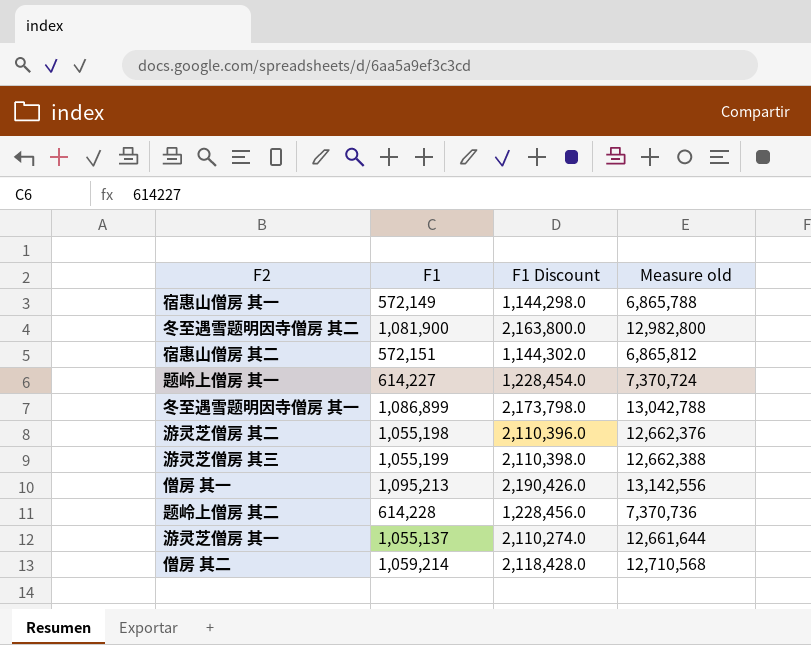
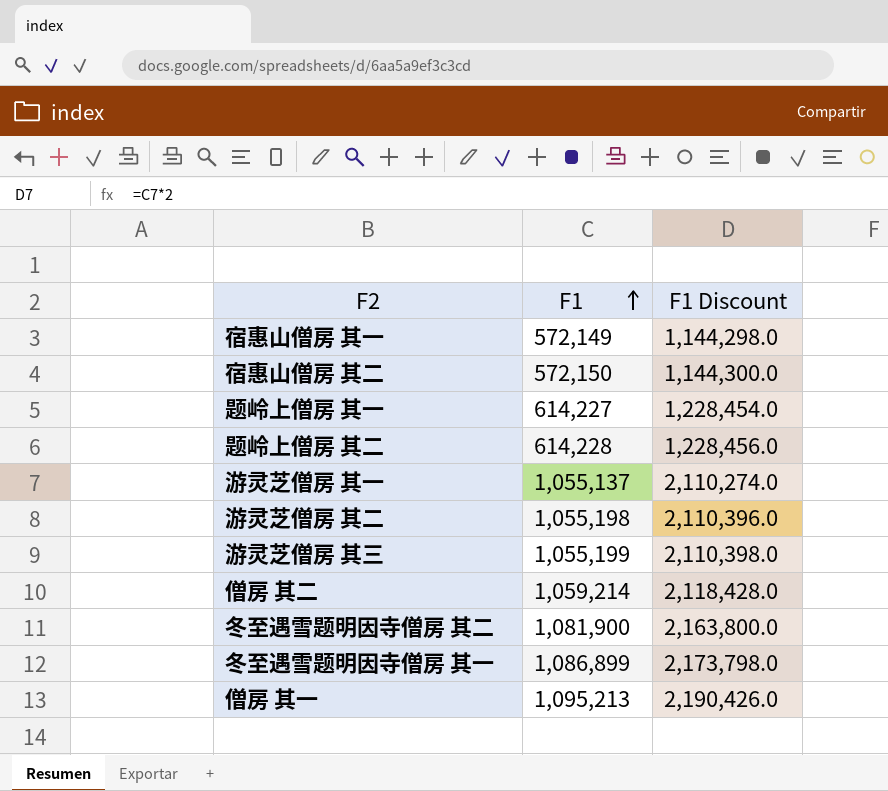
row order: none -> F1 ascending
column Measure old | formula: [F1] * 12 -> none
宿惠山僧房 其二 | F1: 572,151 -> 572,150
宿惠山僧房 其二 | F1 Discount: 1,144,302.0 -> 1,144,300.0

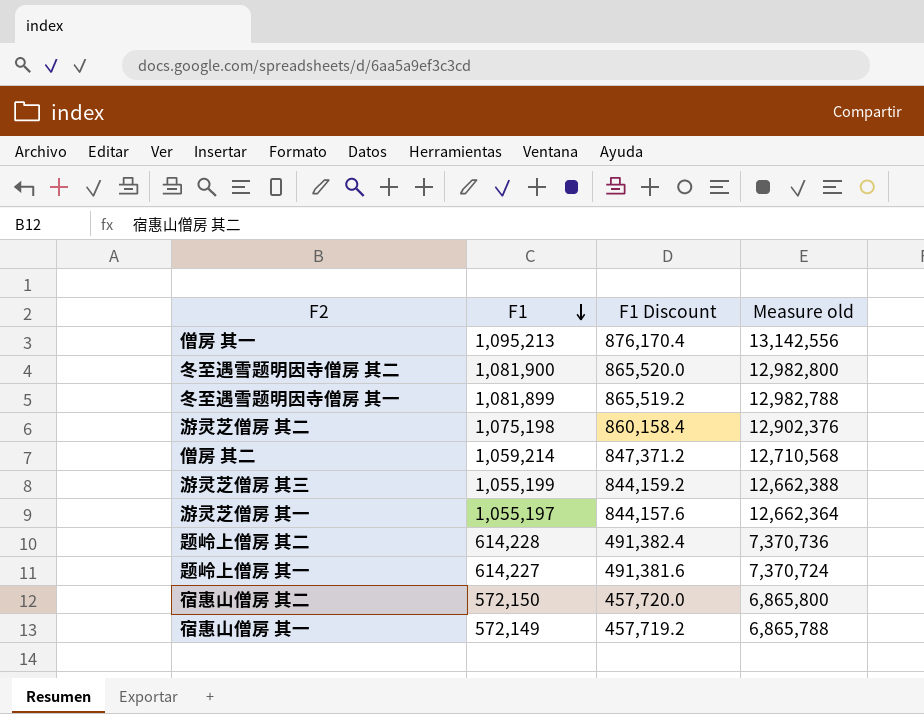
row order: F1 ascending -> F1 descending
column F1 Discount | formula: [F1] * 2 -> [F1] * 0.8
column Measure old | formula: none -> [F1] * 12
冬至遇雪题明因寺僧房 其一 | F1: 1,086,899 -> 1,081,899
游灵芝僧房 其二 | F1: 1,055,198 -> 1,075,198
游灵芝僧房 其一 | F1: 1,055,137 -> 1,055,197

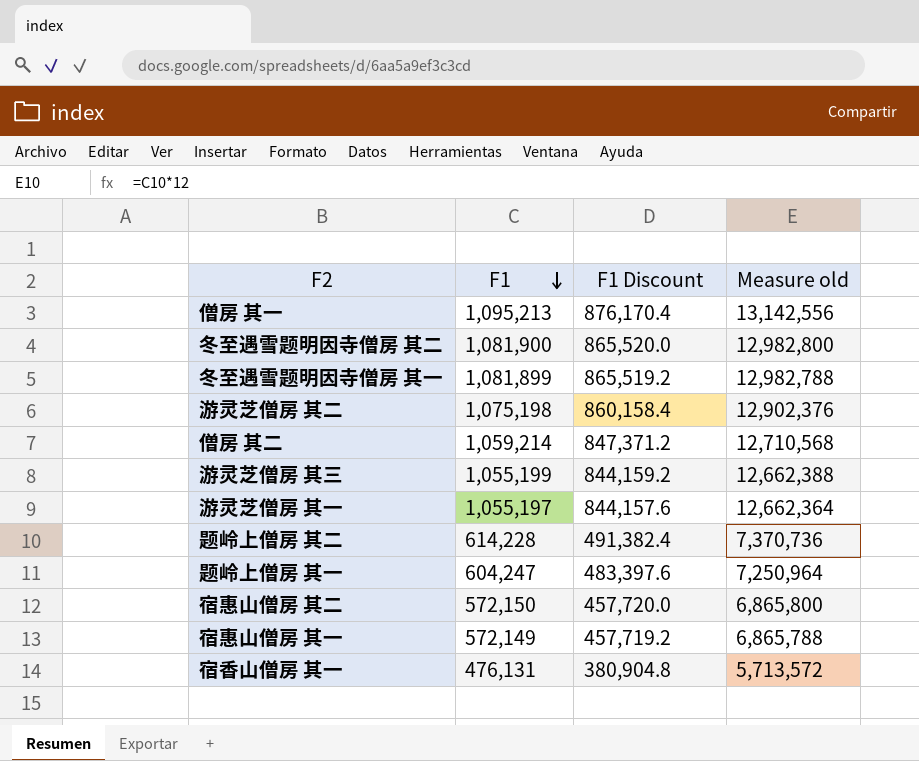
题岭上僧房 其一 | F1: 614,227 -> 604,247
题岭上僧房 其一 | F1 Discount: 491,381.6 -> 483,397.6
题岭上僧房 其一 | Measure old: 7,370,724 -> 7,250,964
row 宿香山僧房 其一: none -> 476,131 | 380,904.8 | 5,713,572

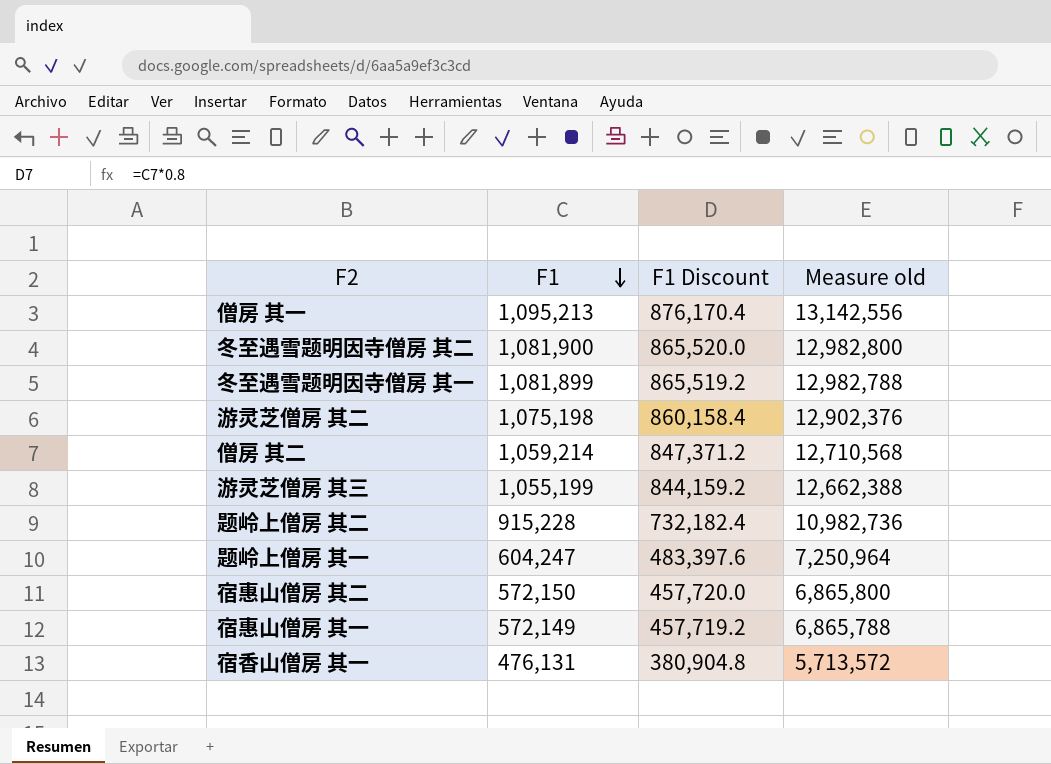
row 游灵芝僧房 其一: 1,055,197 | 844,157.6 | 12,662,364 -> none
题岭上僧房 其二 | F1: 614,228 -> 915,228
题岭上僧房 其二 | F1 Discount: 491,382.4 -> 732,182.4
题岭上僧房 其二 | Measure old: 7,370,736 -> 10,982,736

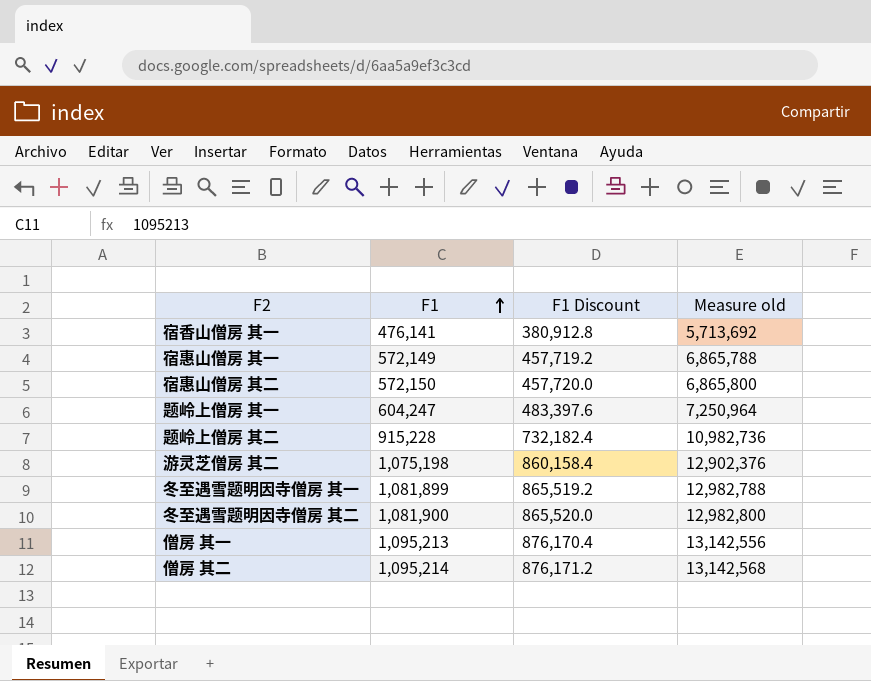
row order: F1 descending -> F1 ascending
row 游灵芝僧房 其三: 1,055,199 | 844,159.2 | 12,662,388 -> none
宿香山僧房 其一 | F1: 476,131 -> 476,141
宿香山僧房 其一 | F1 Discount: 380,904.8 -> 380,912.8
宿香山僧房 其一 | Measure old: 5,713,572 -> 5,713,692
僧房 其二 | F1: 1,059,214 -> 1,095,214
僧房 其二 | F1 Discount: 847,371.2 -> 876,171.2
僧房 其二 | Measure old: 12,710,568 -> 13,142,568

